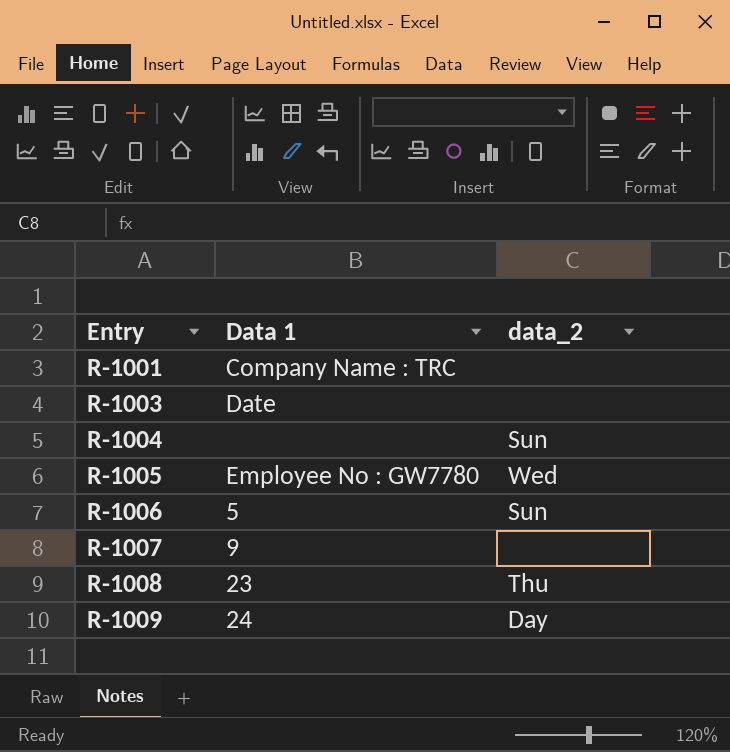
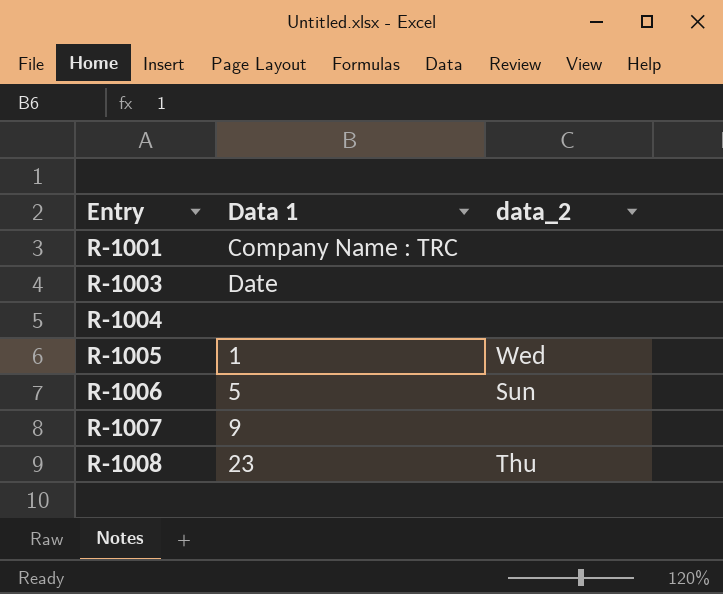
row R-1009: 24 | Day -> none
R-1004 | data_2: Sun -> none
R-1005 | Data 1: Employee No : GW7780 -> 1

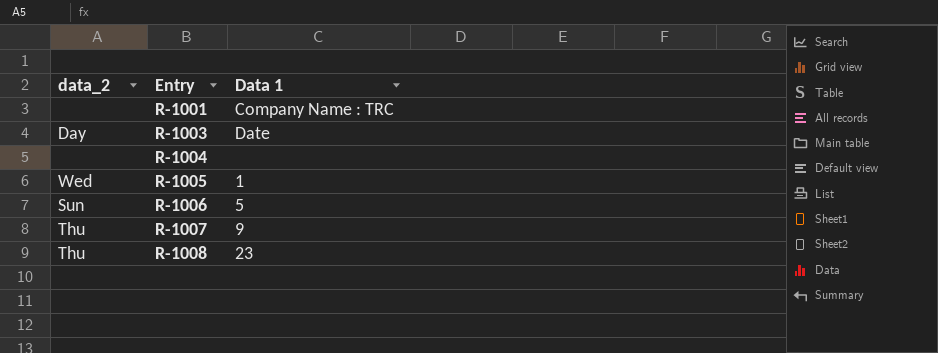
column data_2 | position: 3 -> 1
R-1003 | data_2: none -> Day
R-1007 | data_2: none -> Thu

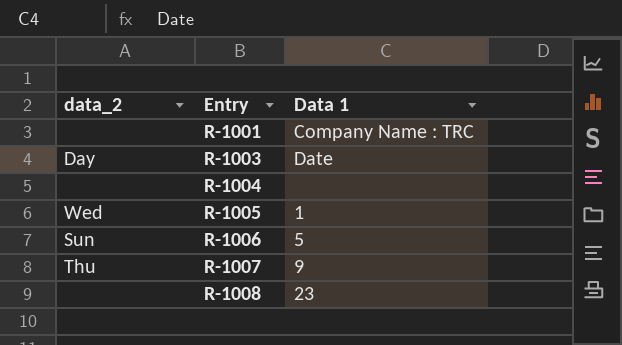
R-1008 | data_2: Thu -> none

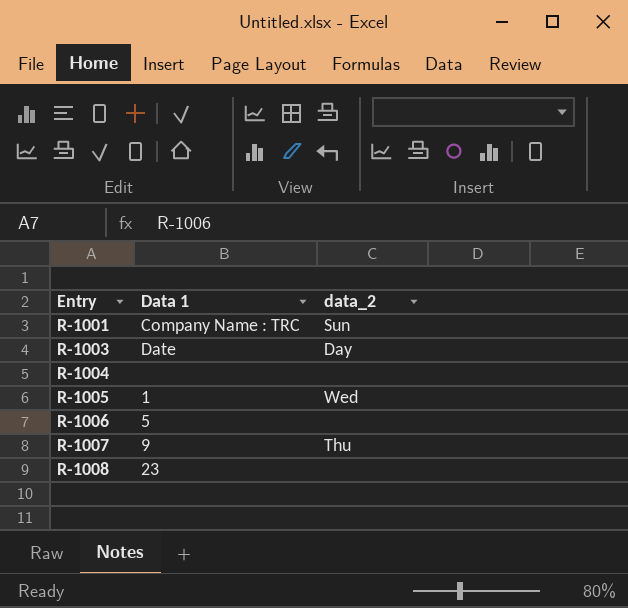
column data_2 | position: 1 -> 3
R-1001 | data_2: none -> Sun
R-1006 | data_2: Sun -> none

